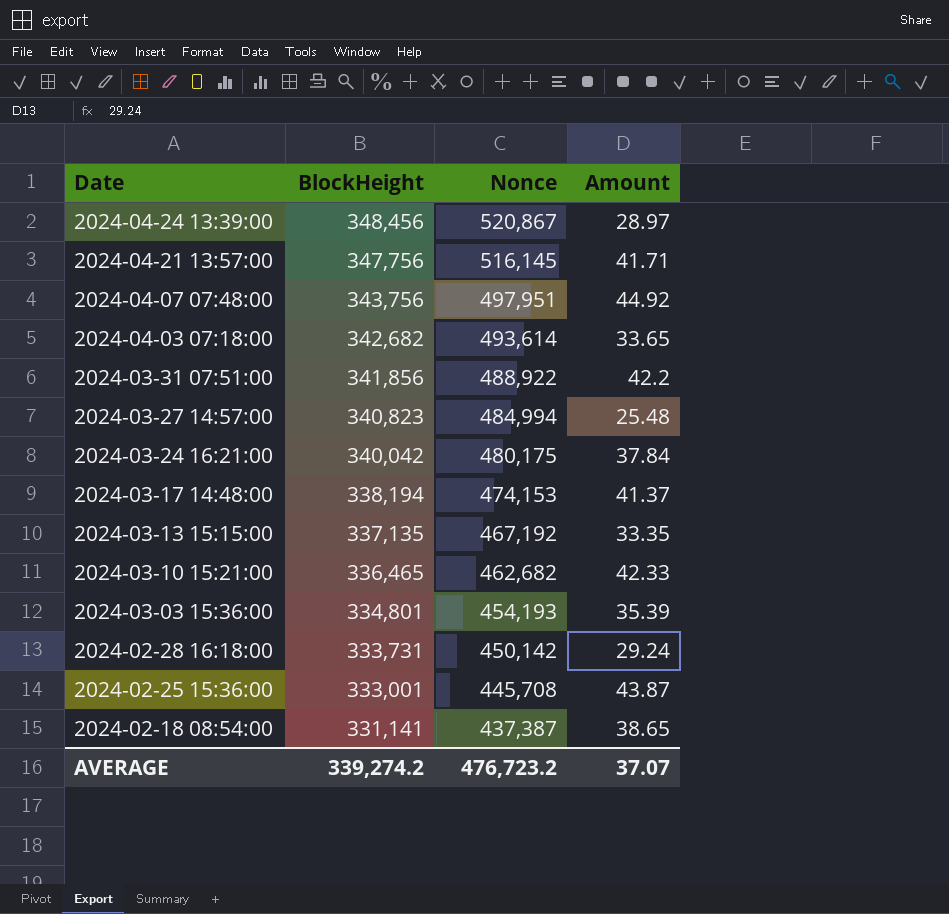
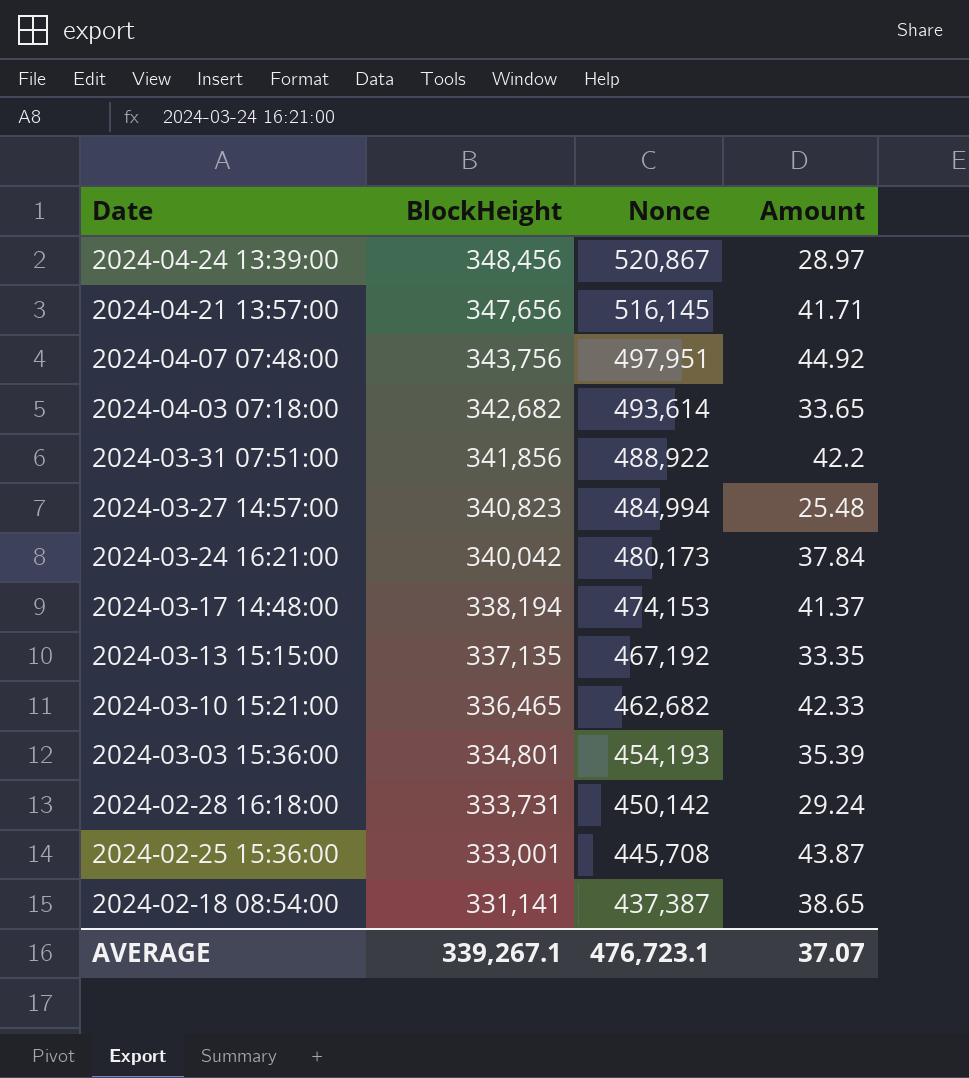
2024-04-21 13:57:00 | BlockHeight: 347,756 -> 347,656
2024-03-24 16:21:00 | Nonce: 480,175 -> 480,173
AVERAGE | BlockHeight: 339,274.2 -> 339,267.1
AVERAGE | Nonce: 476,723.2 -> 476,723.1

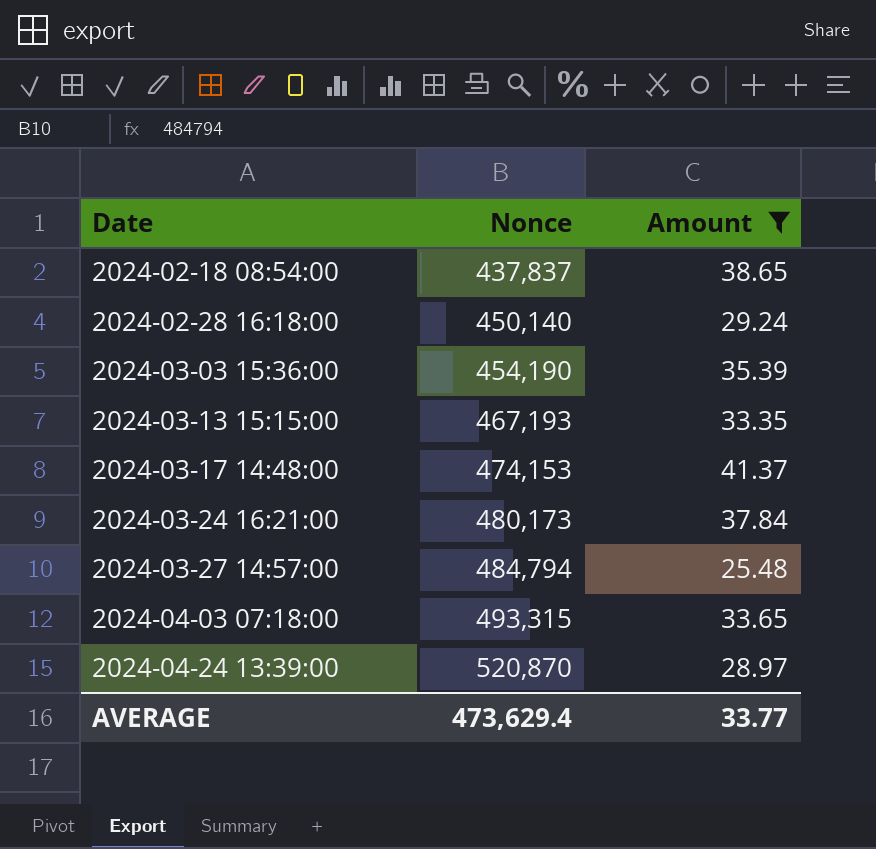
filter: none -> Amount <= 41.37
row order: Date descending -> Date ascending
column BlockHeight | position: 2 -> none
2024-02-18 08:54:00 | Nonce: 437,387 -> 437,837
2024-02-28 16:18:00 | Nonce: 450,142 -> 450,140
2024-03-03 15:36:00 | Nonce: 454,193 -> 454,190
2024-03-13 15:15:00 | Nonce: 467,192 -> 467,193
2024-03-27 14:57:00 | Nonce: 484,994 -> 484,794
2024-04-03 07:18:00 | Nonce: 493,614 -> 493,315
2024-04-24 13:39:00 | Nonce: 520,867 -> 520,870
AVERAGE | Nonce: 476,723.1 -> 473,629.4
AVERAGE | Amount: 37.07 -> 33.77

